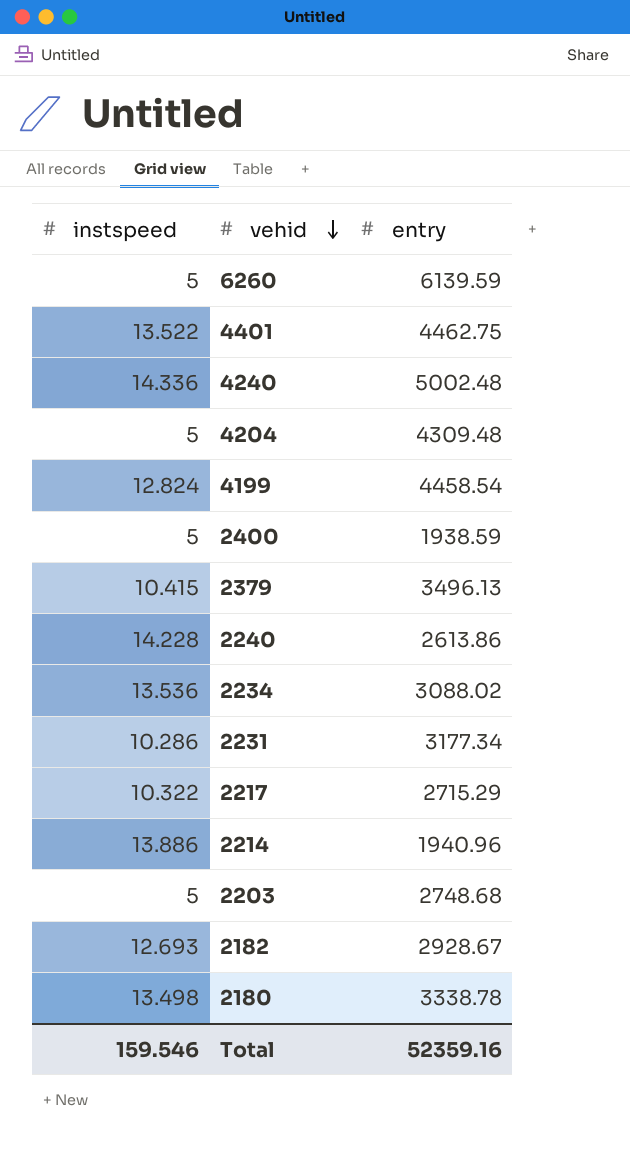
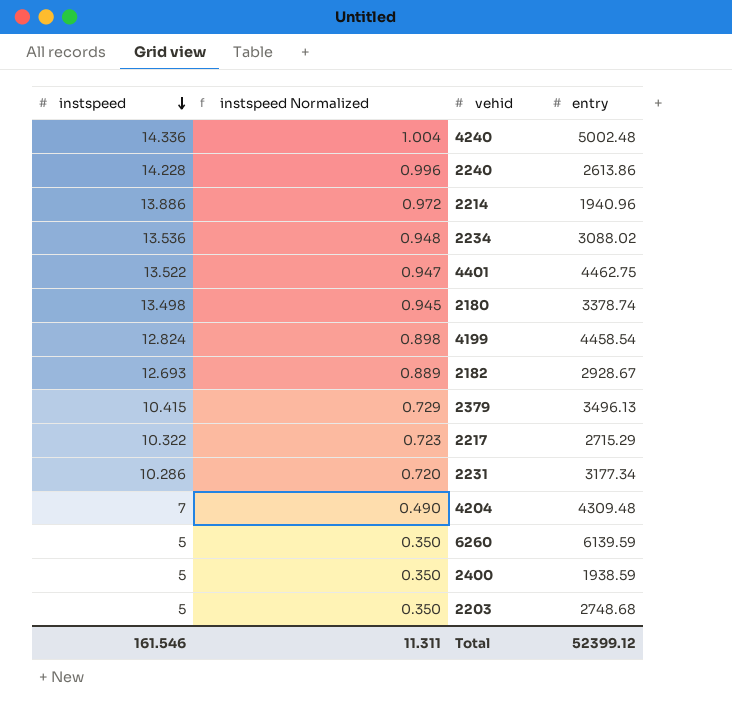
row order: vehid descending -> instspeed descending
column instspeed Normalized | formula: none -> [instspeed] * 0.07
2180 | entry: 3338.78 -> 3378.74
4204 | instspeed: 5 -> 7
Total | instspeed: 159.546 -> 161.546
Total | entry: 52359.16 -> 52399.12

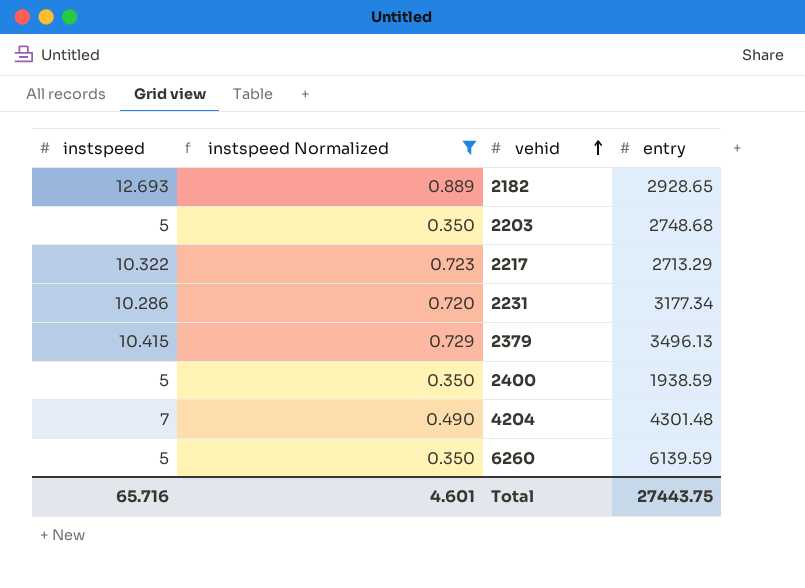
filter: none -> instspeed Normalized <= 0.889
row order: instspeed descending -> vehid ascending
2182 | entry: 2928.67 -> 2928.65
2217 | entry: 2715.29 -> 2713.29
4204 | entry: 4309.48 -> 4301.48
Total | instspeed: 161.546 -> 65.716
Total | instspeed Normalized: 11.311 -> 4.601
Total | entry: 52399.12 -> 27443.75

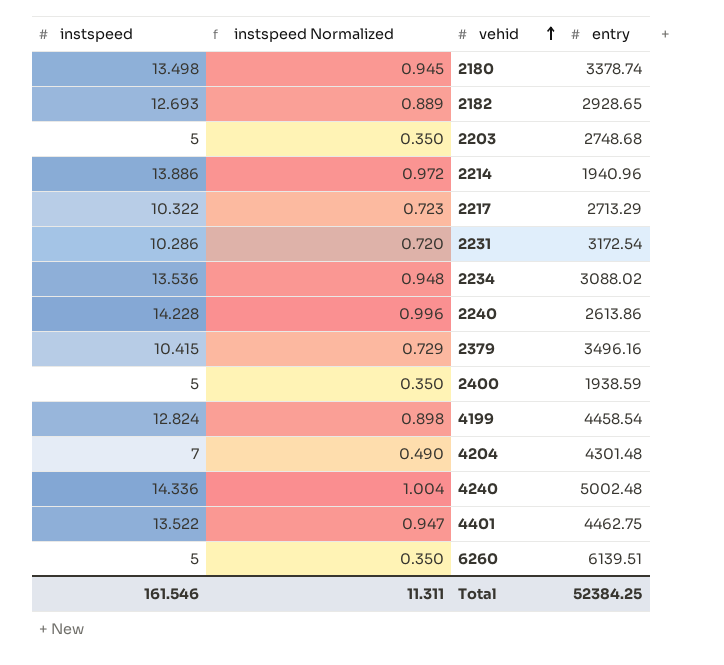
filter: instspeed Normalized <= 0.889 -> none
2231 | entry: 3177.34 -> 3172.54
2379 | entry: 3496.13 -> 3496.16
6260 | entry: 6139.59 -> 6139.51
Total | instspeed: 65.716 -> 161.546
Total | instspeed Normalized: 4.601 -> 11.311
Total | entry: 27443.75 -> 52384.25

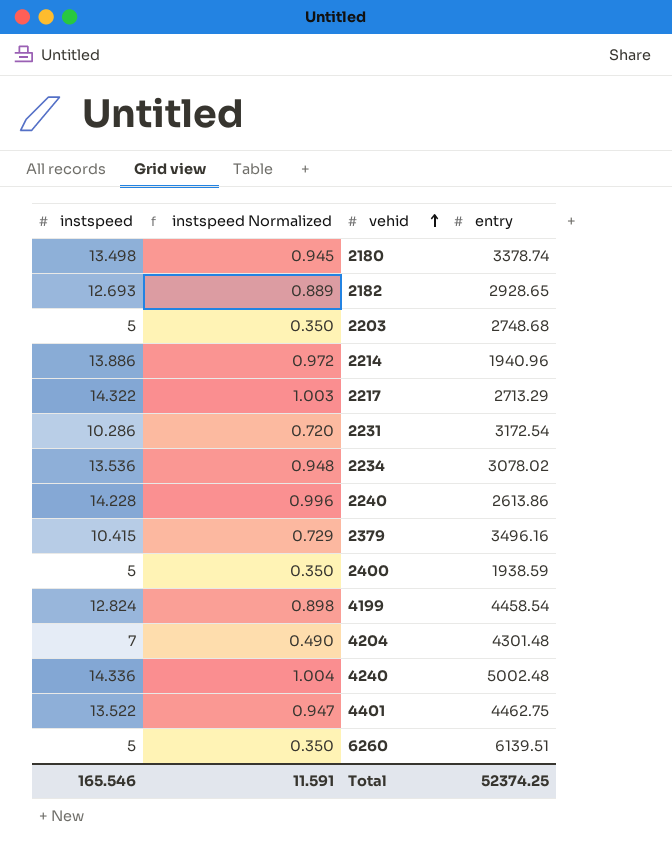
2217 | instspeed: 10.322 -> 14.322
2217 | instspeed Normalized: 0.723 -> 1.003
2234 | entry: 3088.02 -> 3078.02
Total | instspeed: 161.546 -> 165.546
Total | instspeed Normalized: 11.311 -> 11.591
Total | entry: 52384.25 -> 52374.25

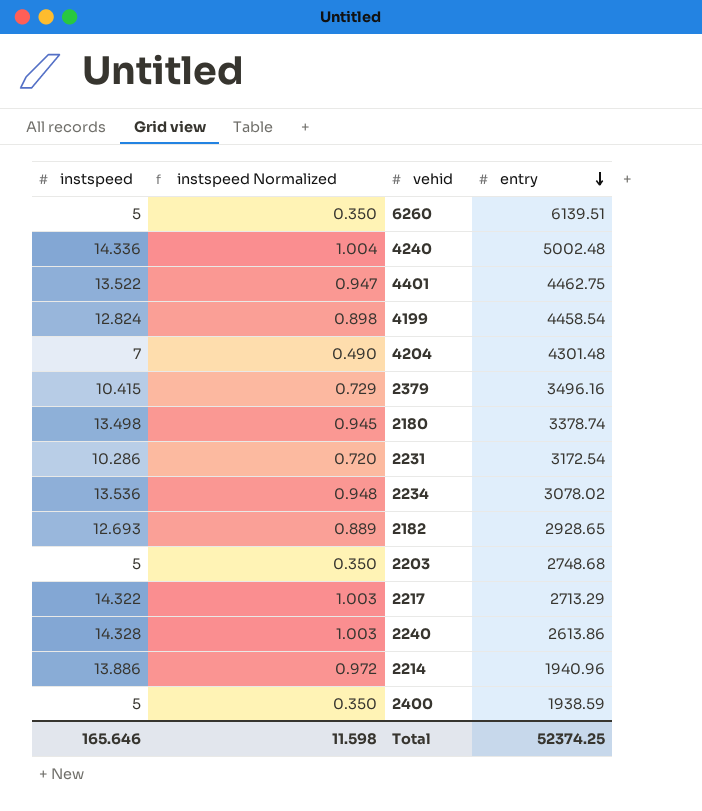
row order: vehid ascending -> entry descending
2240 | instspeed: 14.228 -> 14.328
2240 | instspeed Normalized: 0.996 -> 1.003
Total | instspeed: 165.546 -> 165.646
Total | instspeed Normalized: 11.591 -> 11.598

